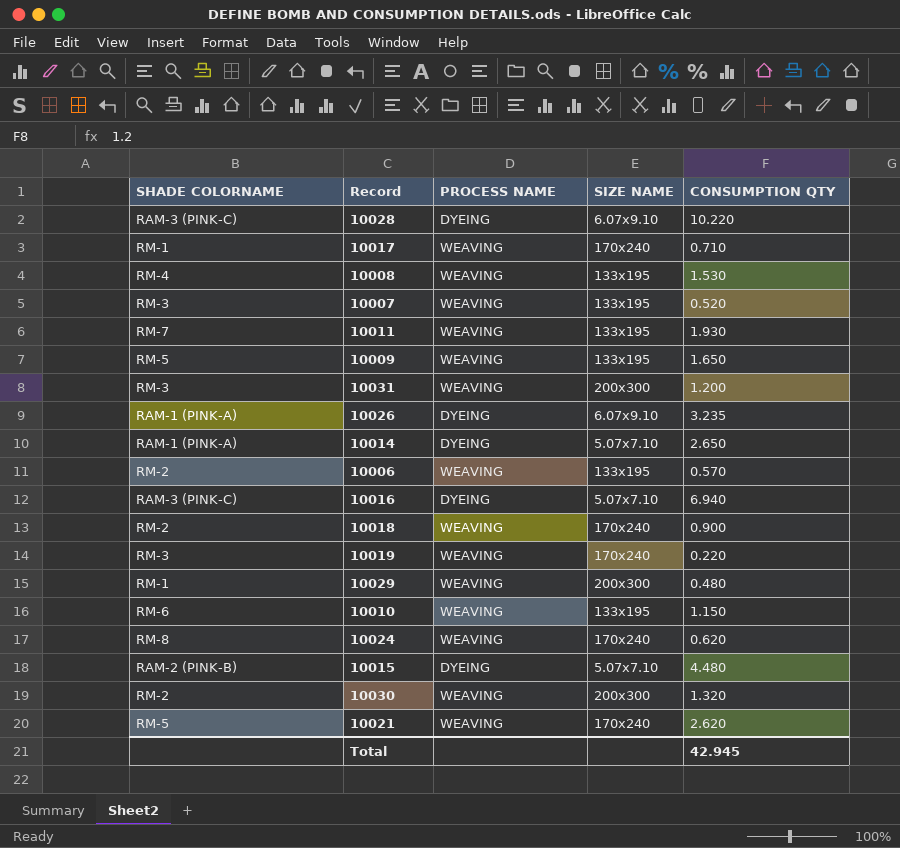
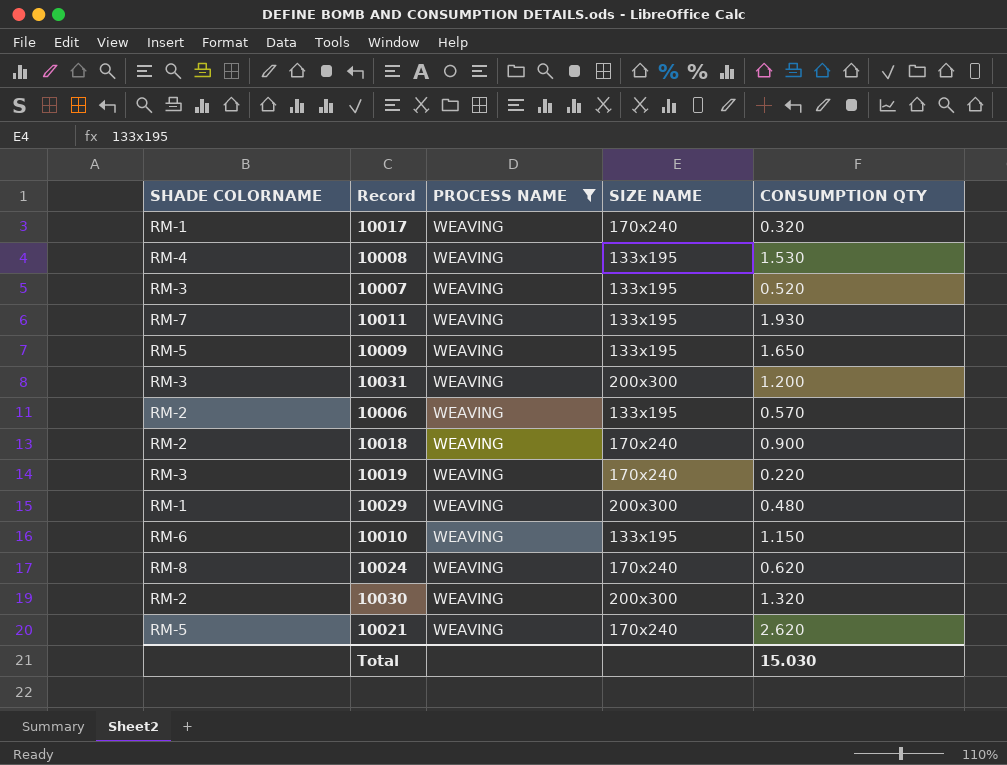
filter: none -> PROCESS NAME = WEAVING
10017 | CONSUMPTION QTY: 0.710 -> 0.320
Total | CONSUMPTION QTY: 42.945 -> 15.030

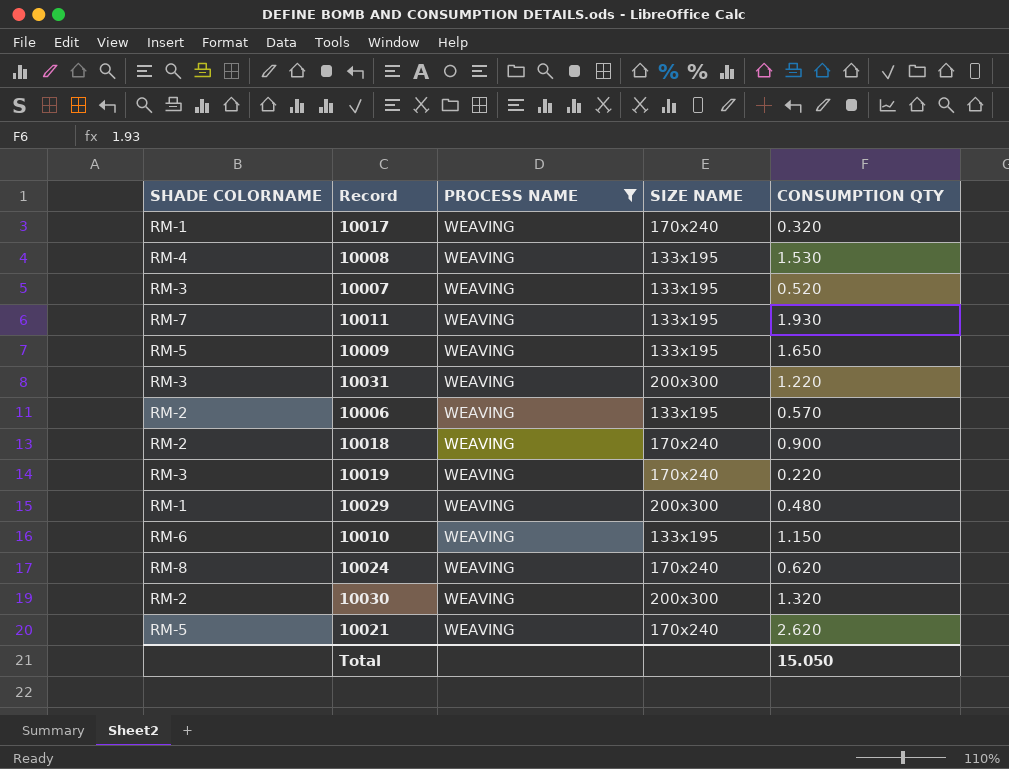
10031 | CONSUMPTION QTY: 1.200 -> 1.220
Total | CONSUMPTION QTY: 15.030 -> 15.050

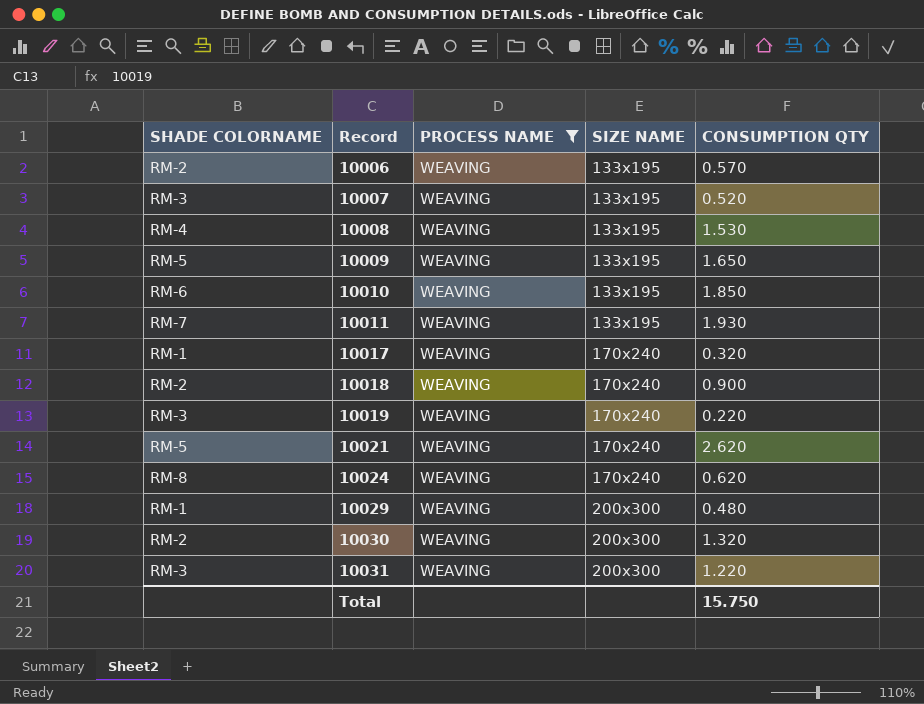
row order: none -> Record ascending
10010 | CONSUMPTION QTY: 1.150 -> 1.850
Total | CONSUMPTION QTY: 15.050 -> 15.750

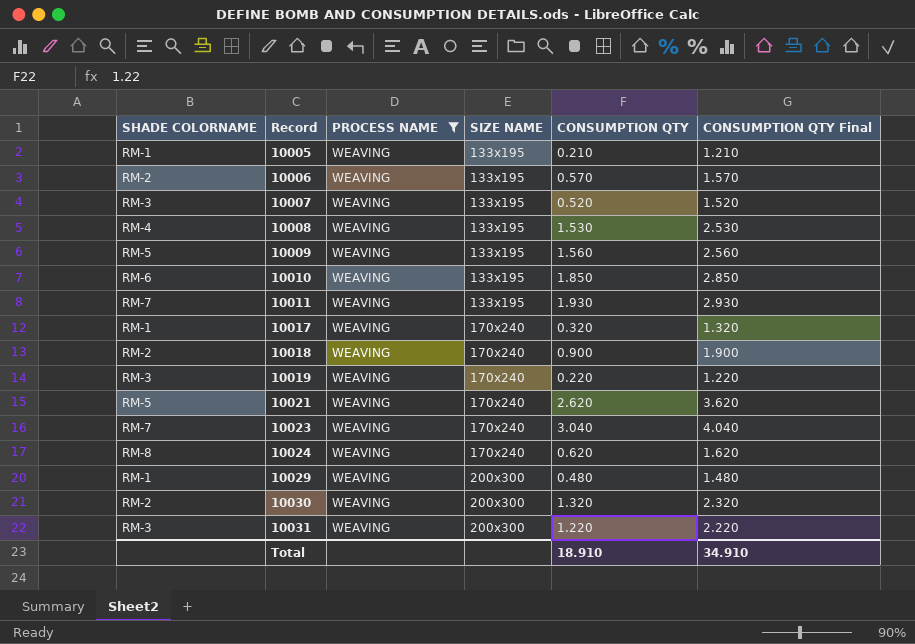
column CONSUMPTION QTY Final | formula: none -> [CONSUMPTION QTY] + 1
row 10005: none -> RM-1 | WEAVING | 133x195 | 0.210 | 1.210
10009 | CONSUMPTION QTY: 1.650 -> 1.560
row 10023: none -> RM-7 | WEAVING | 170x240 | 3.040 | 4.040
Total | CONSUMPTION QTY: 15.750 -> 18.910

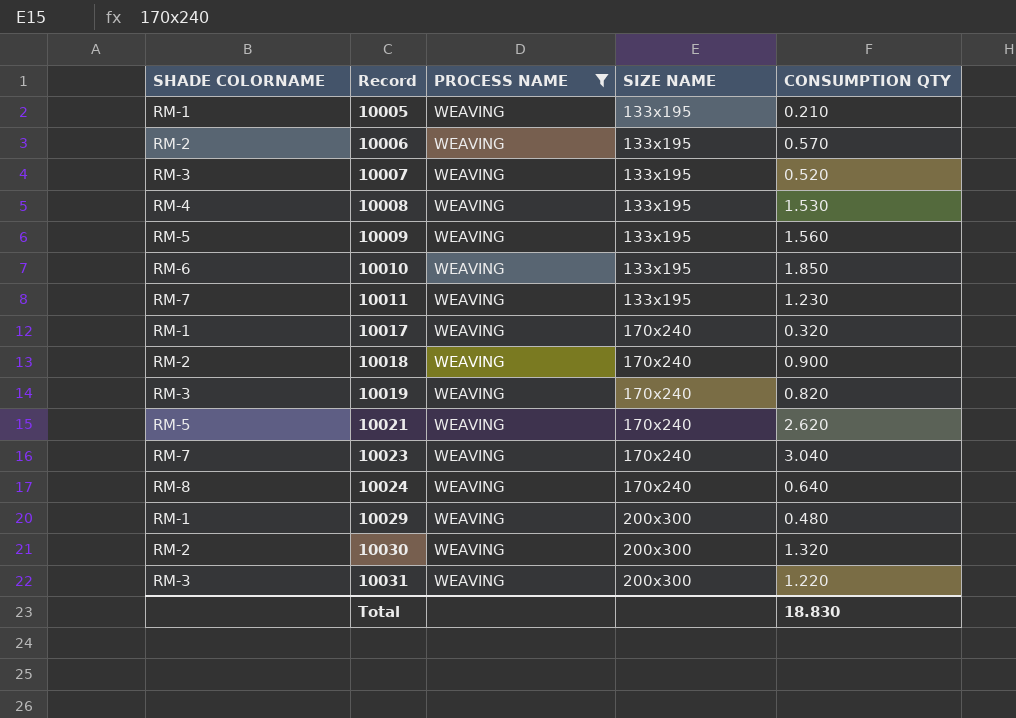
column CONSUMPTION QTY Final | formula: [CONSUMPTION QTY] + 1 -> none
10011 | CONSUMPTION QTY: 1.930 -> 1.230
10019 | CONSUMPTION QTY: 0.220 -> 0.820
10024 | CONSUMPTION QTY: 0.620 -> 0.640
Total | CONSUMPTION QTY: 18.910 -> 18.830

